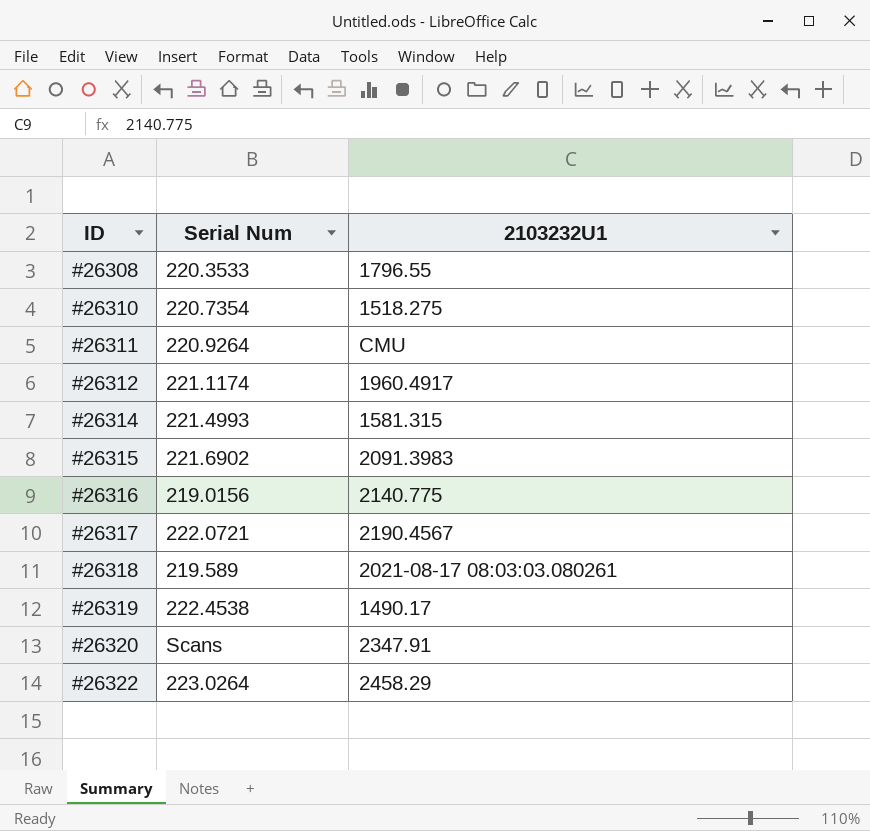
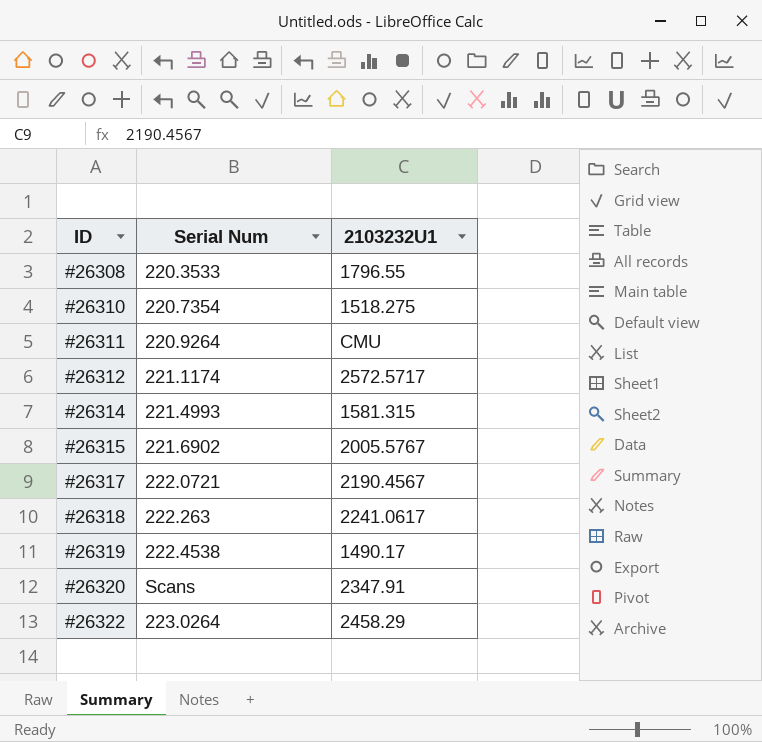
row #26316: 219.0156 | 2140.775 -> none
#26312 | 2103232U1: 1960.4917 -> 2572.5717
#26315 | 2103232U1: 2091.3983 -> 2005.5767
#26318 | Serial Num: 219.589 -> 222.263
#26318 | 2103232U1: 2021-08-17 08:03:03.080261 -> 2241.0617

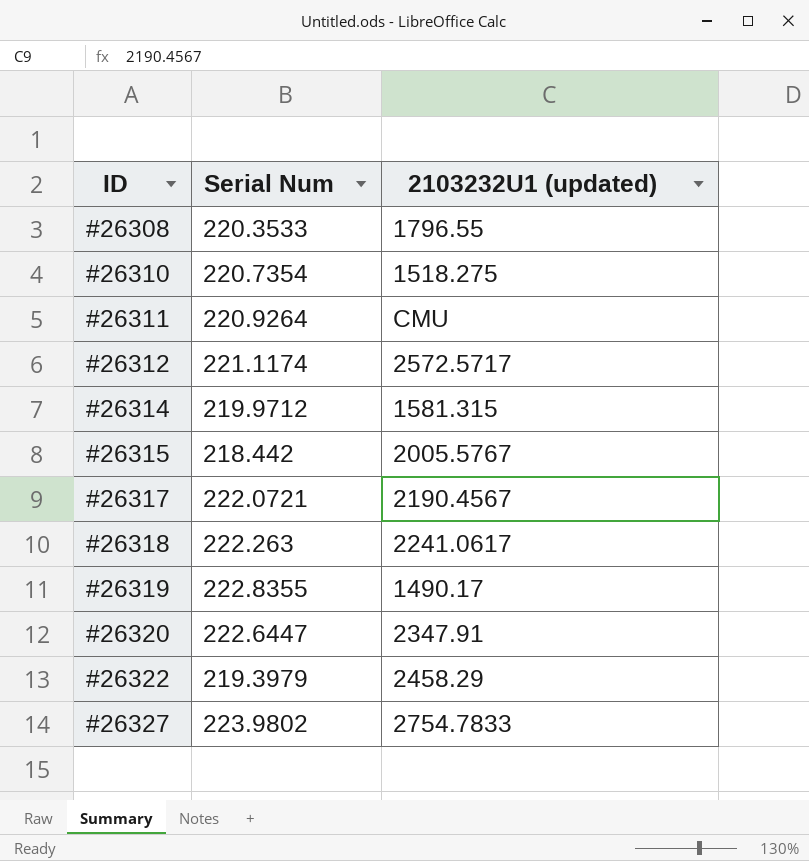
column name: 2103232U1 -> 2103232U1 (updated)
#26314 | Serial Num: 221.4993 -> 219.9712
#26315 | Serial Num: 221.6902 -> 218.442
#26319 | Serial Num: 222.4538 -> 222.8355
#26320 | Serial Num: Scans -> 222.6447
#26322 | Serial Num: 223.0264 -> 219.3979
row #26327: none -> 223.9802 | 2754.7833

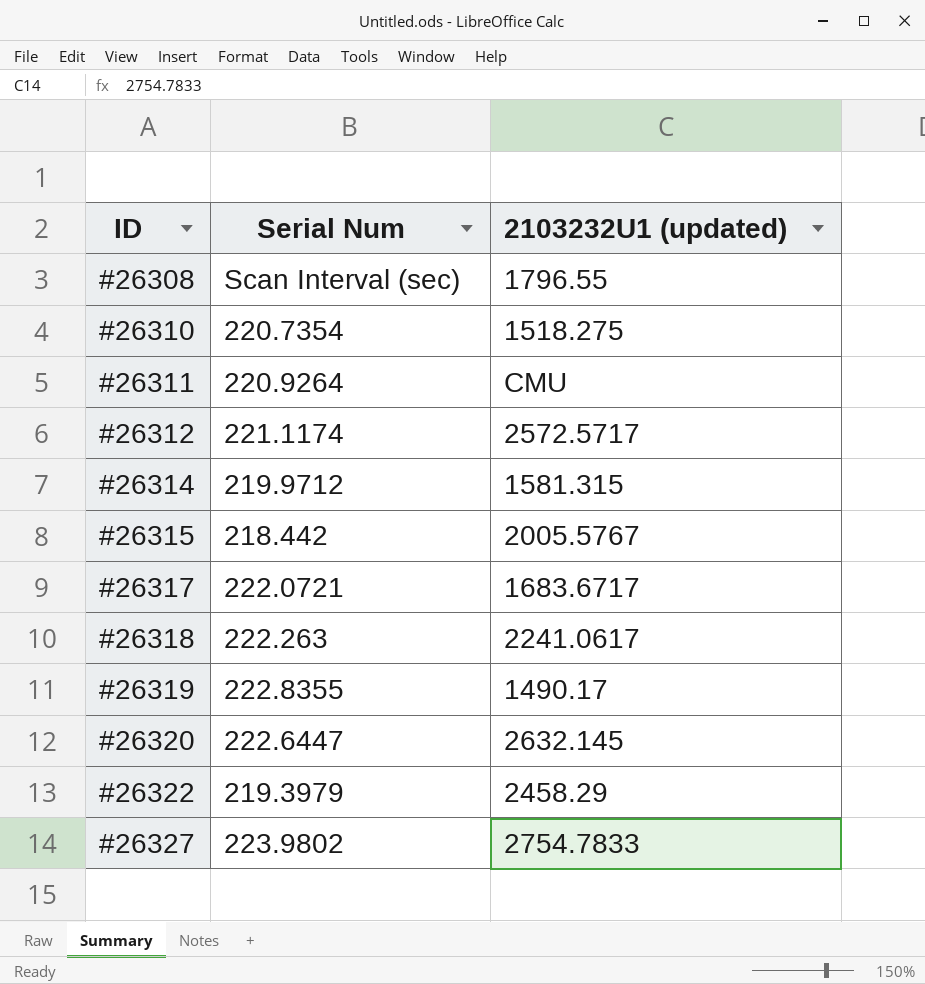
#26308 | Serial Num: 220.3533 -> Scan Interval (sec)
#26317 | 2103232U1 (updated): 2190.4567 -> 1683.6717
#26320 | 2103232U1 (updated): 2347.91 -> 2632.145

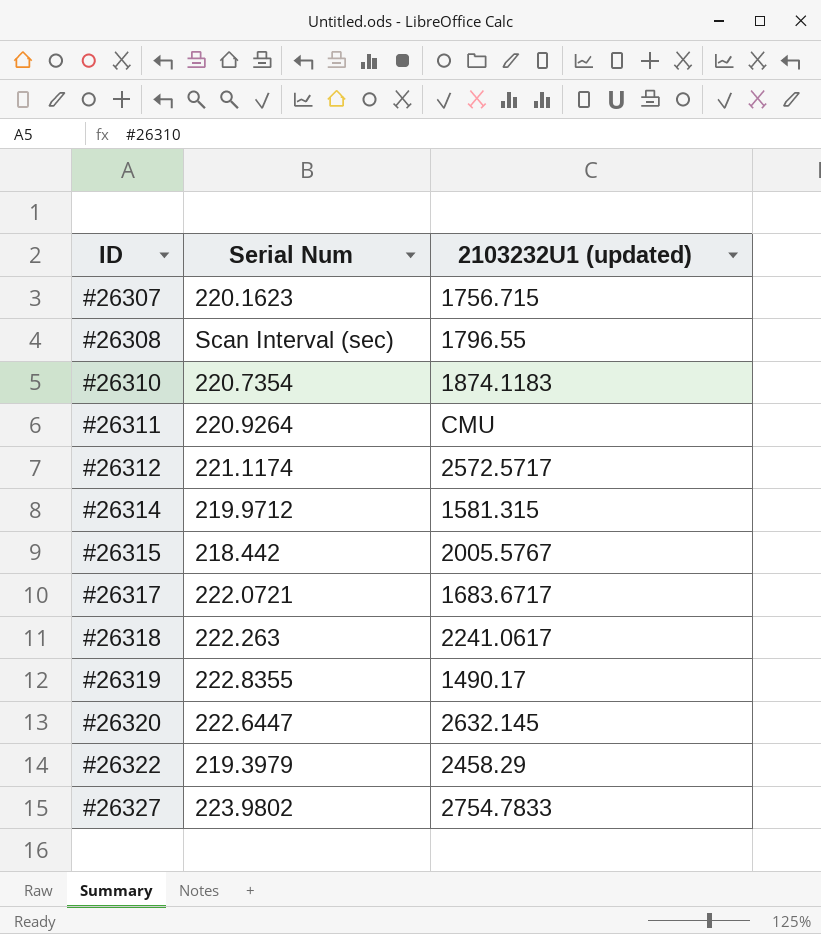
row #26307: none -> 220.1623 | 1756.715
#26310 | 2103232U1 (updated): 1518.275 -> 1874.1183

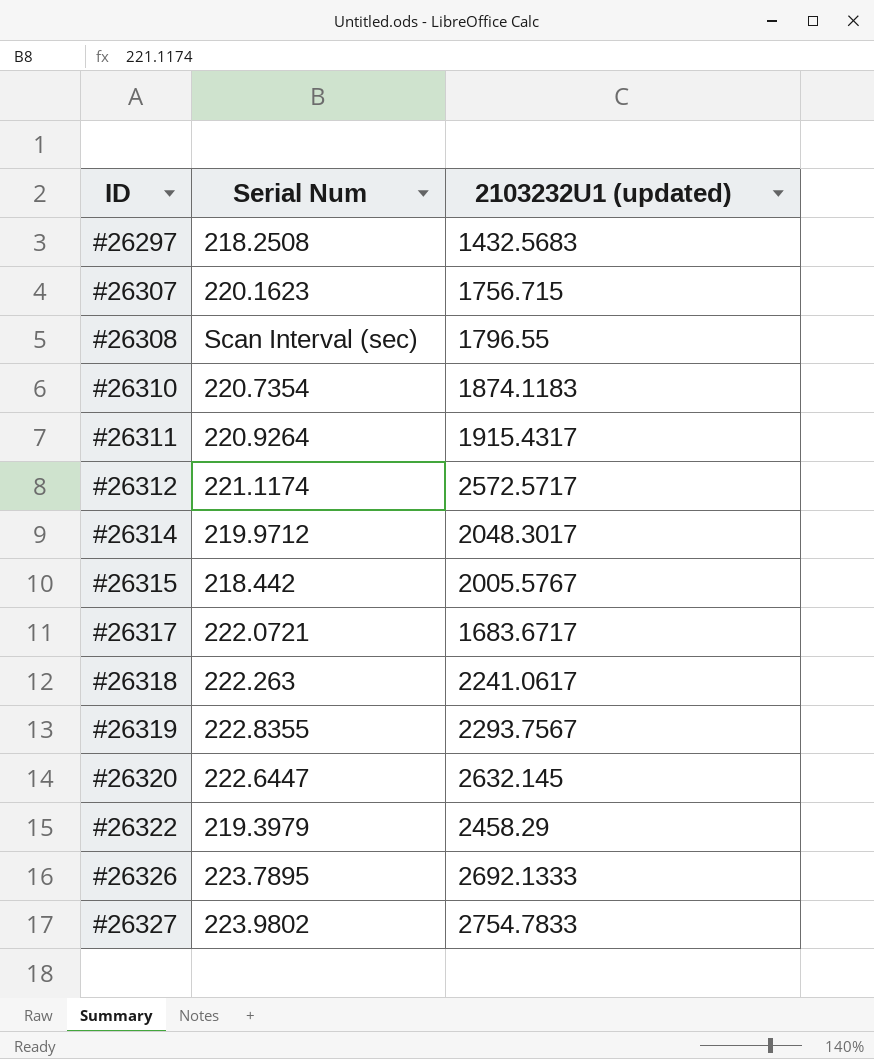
row #26297: none -> 218.2508 | 1432.5683
#26311 | 2103232U1 (updated): CMU -> 1915.4317
#26314 | 2103232U1 (updated): 1581.315 -> 2048.3017
#26319 | 2103232U1 (updated): 1490.17 -> 2293.7567
row #26326: none -> 223.7895 | 2692.1333

